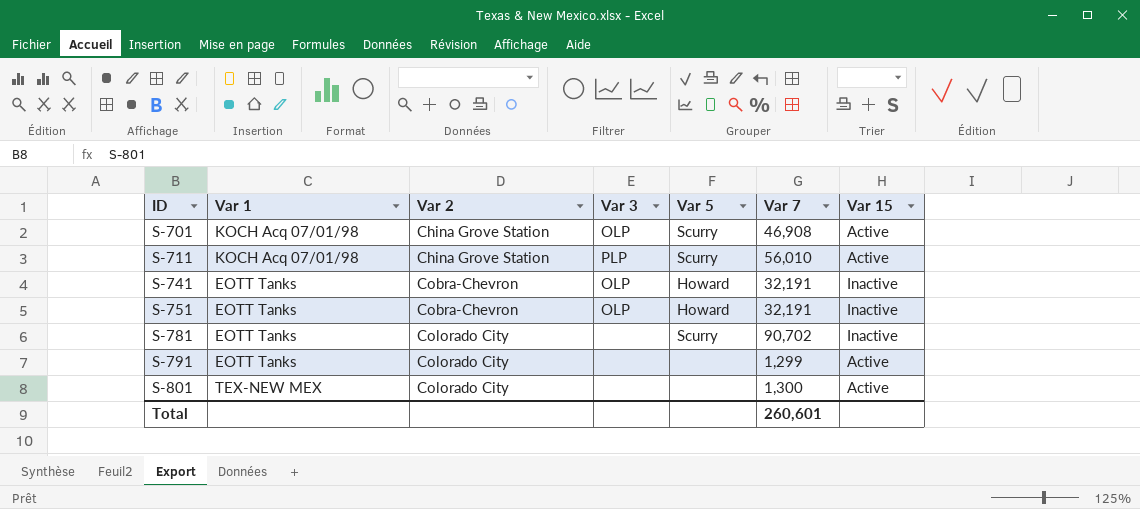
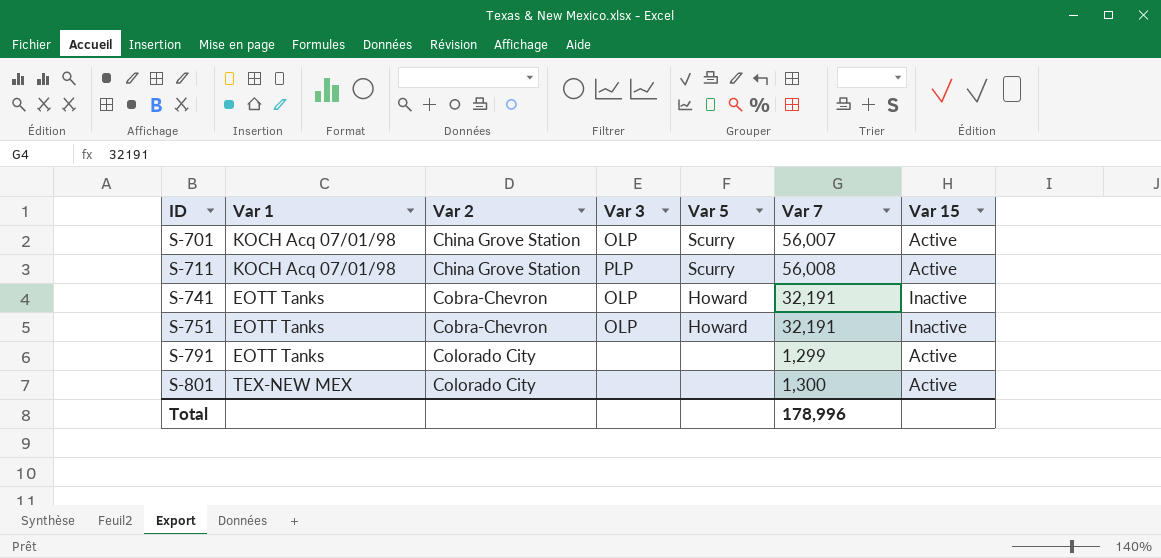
row S-781: EOTT Tanks | Colorado City | none | Scurry | 90,702 | Inactive -> none
S-701 | Var 7: 46,908 -> 56,007
S-711 | Var 7: 56,010 -> 56,008
Total | Var 7: 260,601 -> 178,996

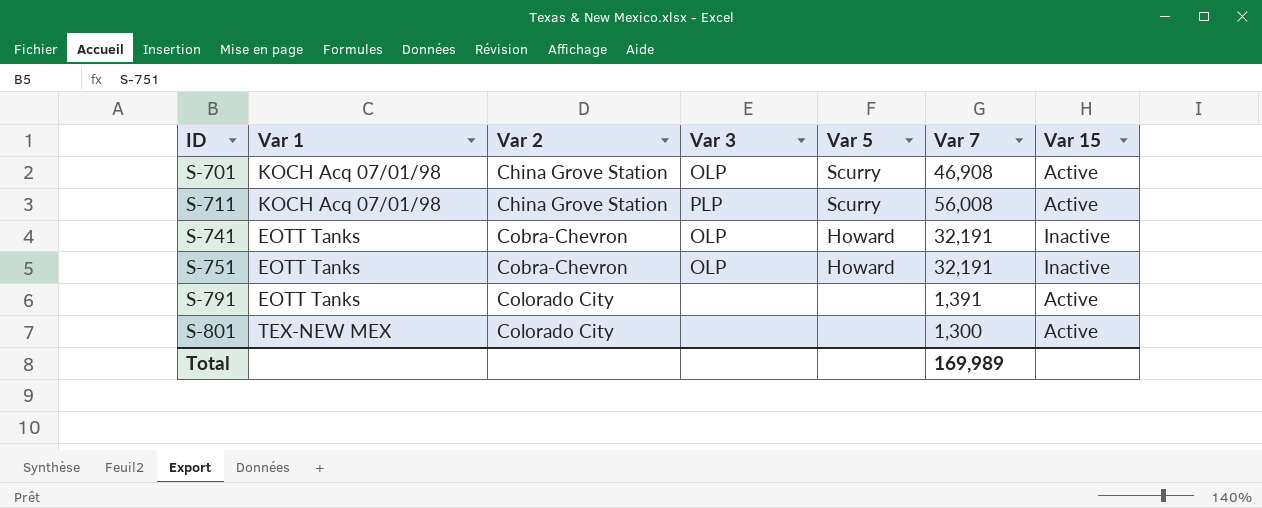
S-701 | Var 7: 56,007 -> 46,908
S-791 | Var 7: 1,299 -> 1,391
Total | Var 7: 178,996 -> 169,989

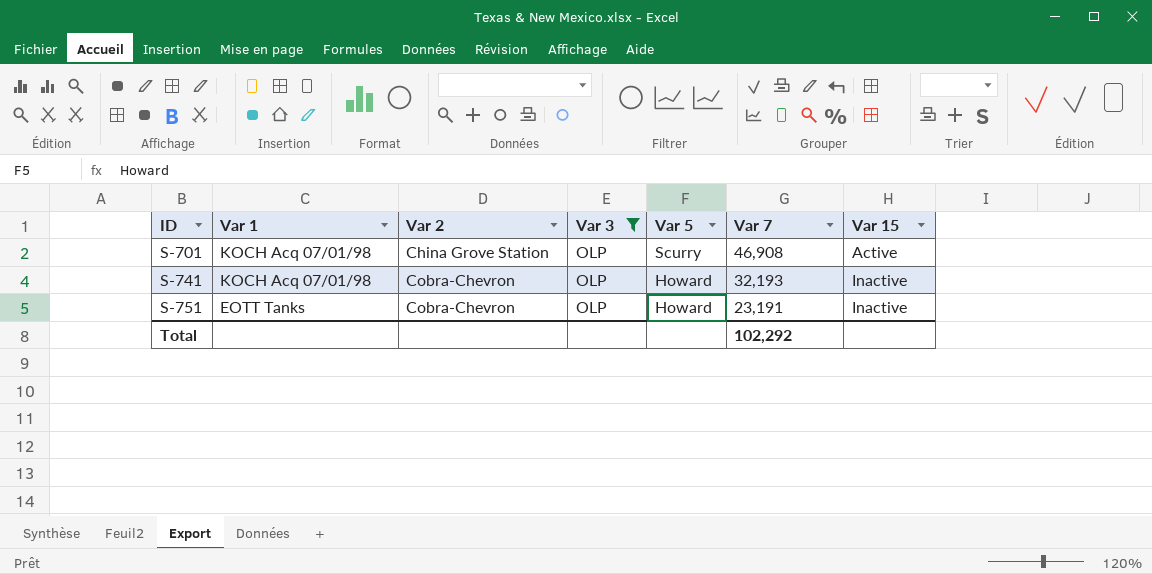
filter: none -> Var 3 = OLP
S-741 | Var 1: EOTT Tanks -> KOCH Acq 07/01/98
S-741 | Var 7: 32,191 -> 32,193
S-751 | Var 7: 32,191 -> 23,191
Total | Var 7: 169,989 -> 102,292

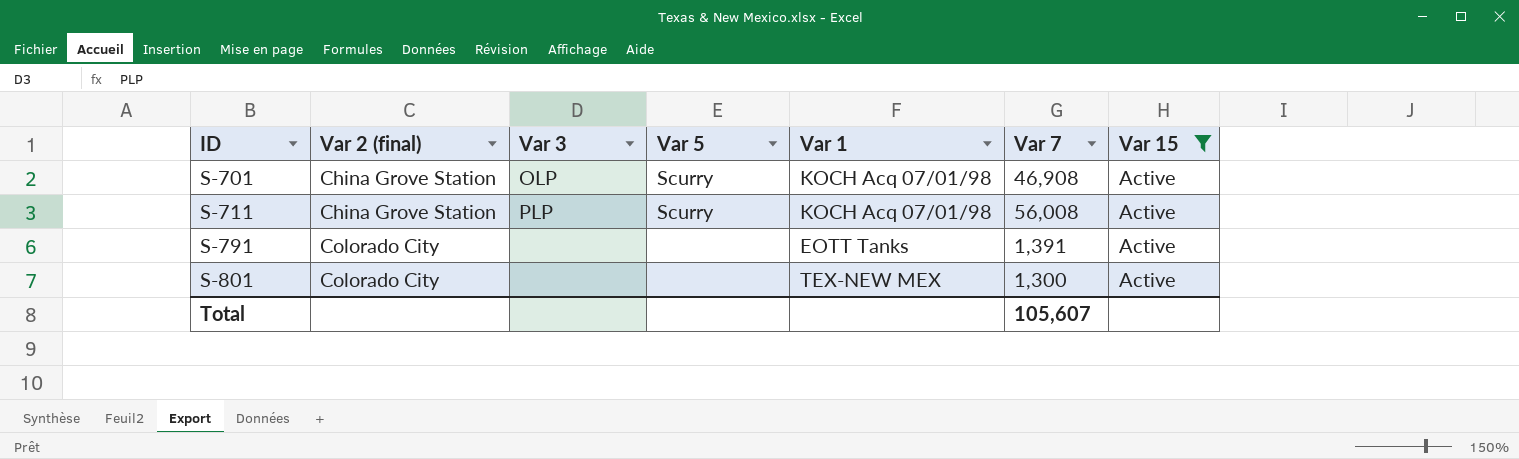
filter: Var 3 = OLP -> Var 15 = Active
column name: Var 2 -> Var 2 (final)
column Var 1 | position: 2 -> 5
Total | Var 7: 102,292 -> 105,607

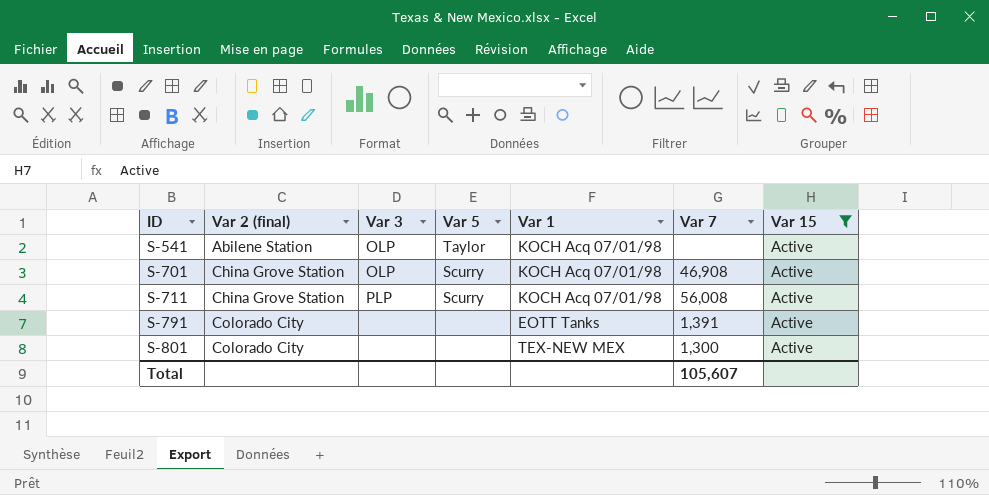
row S-541: none -> Abilene Station | OLP | Taylor | KOCH Acq 07/01/98 | none | Active

